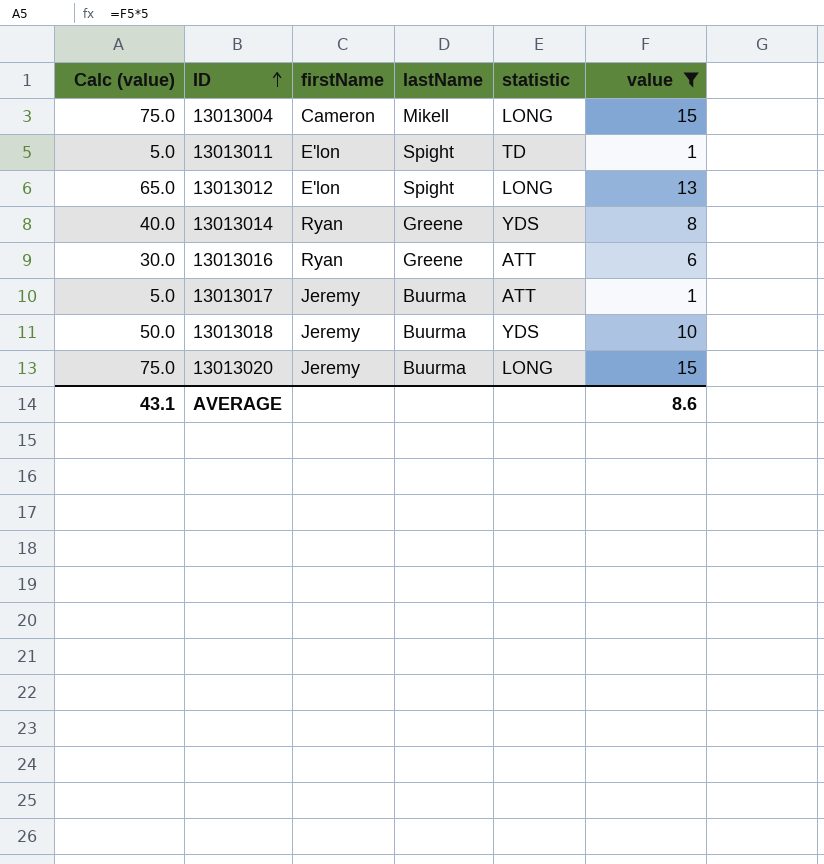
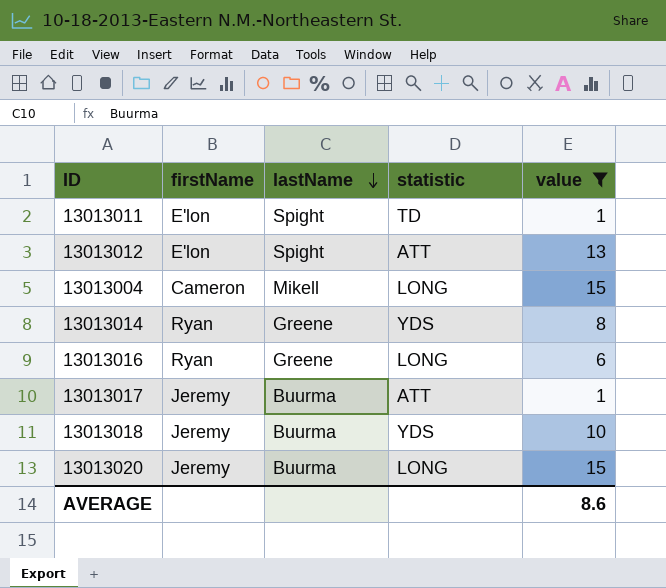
row order: ID ascending -> lastName descending
column Calc (value) | formula: [value] * 5 -> none
13013012 | statistic: LONG -> ATT
13013016 | statistic: ATT -> LONG

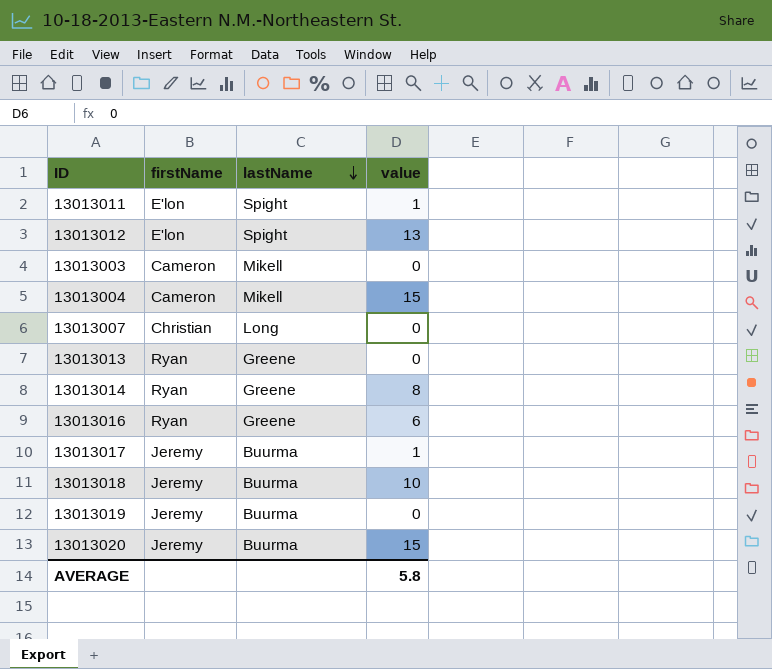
filter: value != 0 -> none
column statistic | position: 4 -> none
AVERAGE | value: 8.6 -> 5.8

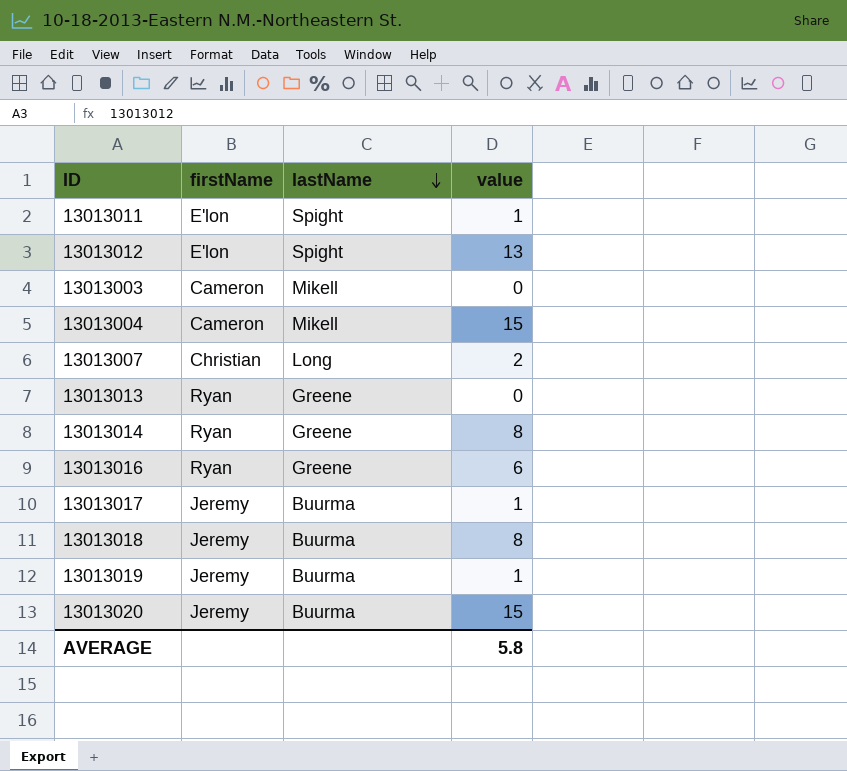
13013007 | value: 0 -> 2
13013018 | value: 10 -> 8
13013019 | value: 0 -> 1

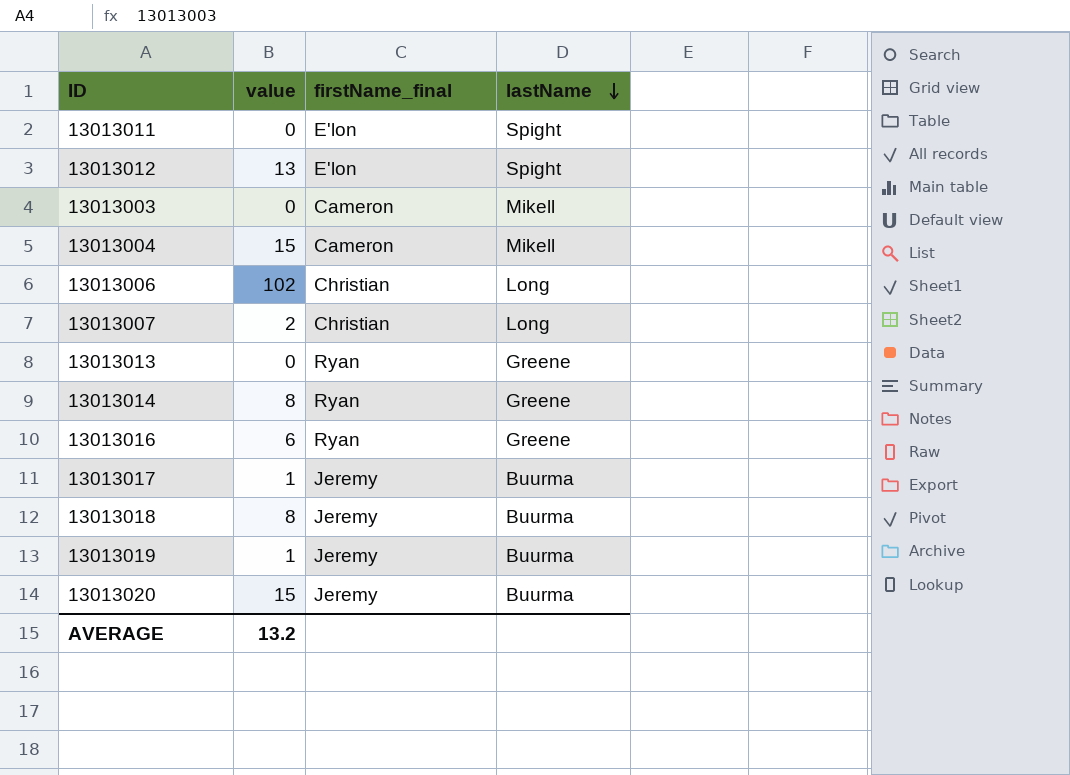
column value | position: 4 -> 2
column name: firstName -> firstName_final
13013011 | value: 1 -> 0
row 13013006: none -> 102 | Christian | Long
AVERAGE | value: 5.8 -> 13.2

